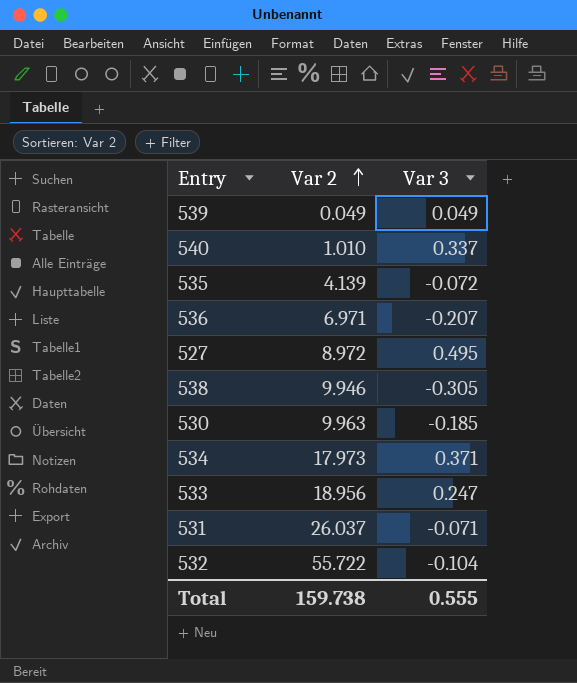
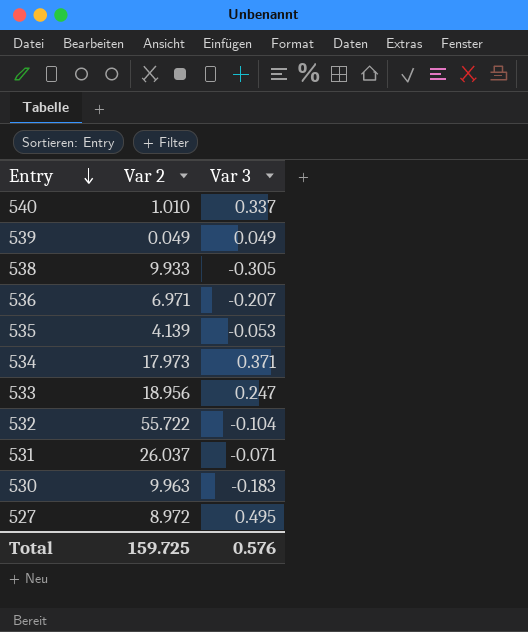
row order: Var 2 ascending -> Entry descending
538 | Var 2: 9.946 -> 9.933
535 | Var 3: -0.072 -> -0.053
530 | Var 3: -0.185 -> -0.183
Total | Var 2: 159.738 -> 159.725
Total | Var 3: 0.555 -> 0.576

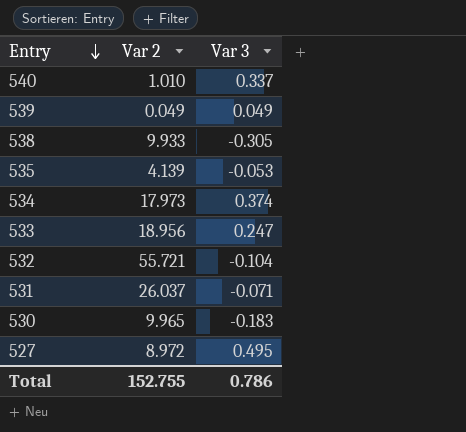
row 536: 6.971 | -0.207 -> none
534 | Var 3: 0.371 -> 0.374
532 | Var 2: 55.722 -> 55.721
530 | Var 2: 9.963 -> 9.965
Total | Var 2: 159.725 -> 152.755
Total | Var 3: 0.576 -> 0.786

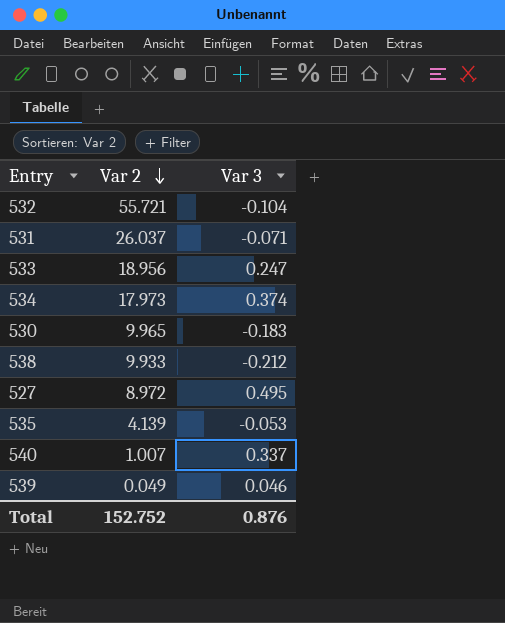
row order: Entry descending -> Var 2 descending
538 | Var 3: -0.305 -> -0.212
540 | Var 2: 1.010 -> 1.007
539 | Var 3: 0.049 -> 0.046
Total | Var 2: 152.755 -> 152.752
Total | Var 3: 0.786 -> 0.876

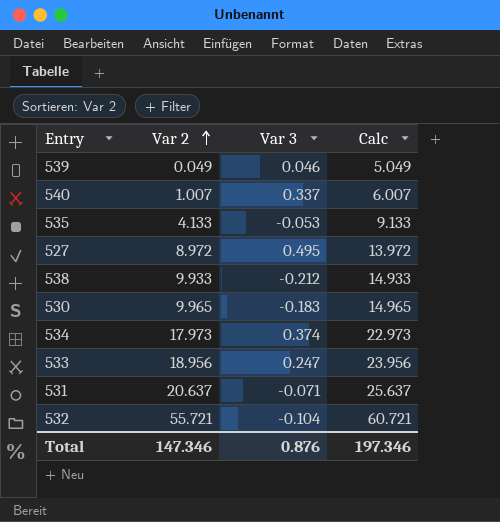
row order: Var 2 descending -> Var 2 ascending
column Calc | formula: none -> [Var 2] + 5
535 | Var 2: 4.139 -> 4.133
531 | Var 2: 26.037 -> 20.637
Total | Var 2: 152.752 -> 147.346

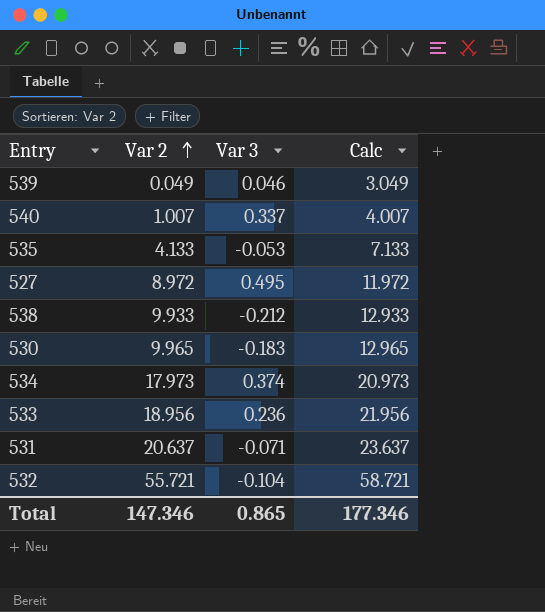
column Calc | formula: [Var 2] + 5 -> [Var 2] + 3
533 | Var 3: 0.247 -> 0.236
Total | Var 3: 0.876 -> 0.865
Total | Calc: 197.346 -> 177.346

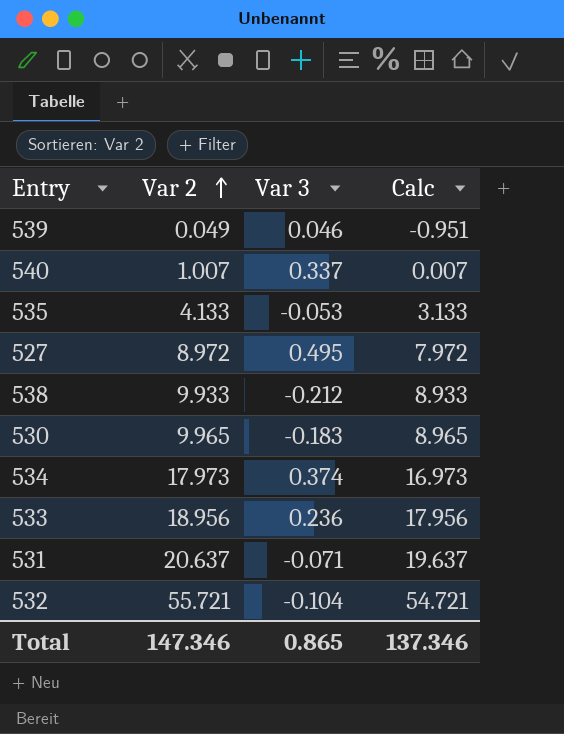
column Calc | formula: [Var 2] + 3 -> [Var 2] - 1
Total | Calc: 177.346 -> 137.346

